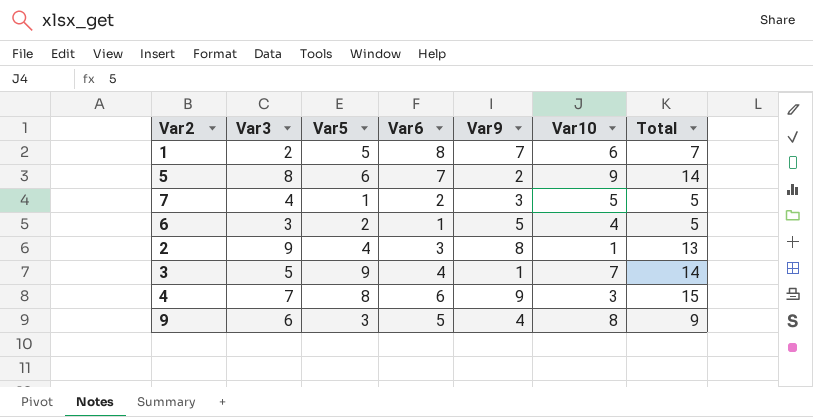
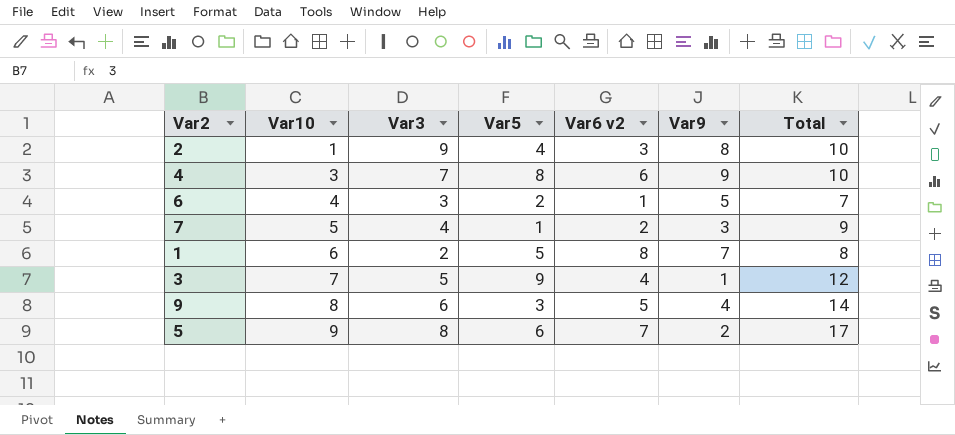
row order: none -> Var10 ascending
column Var10 | position: 6 -> 2
column name: Var6 -> Var6 v2
column Total | formula: [Var3] + [Var5] -> [Var10] + [Var3]

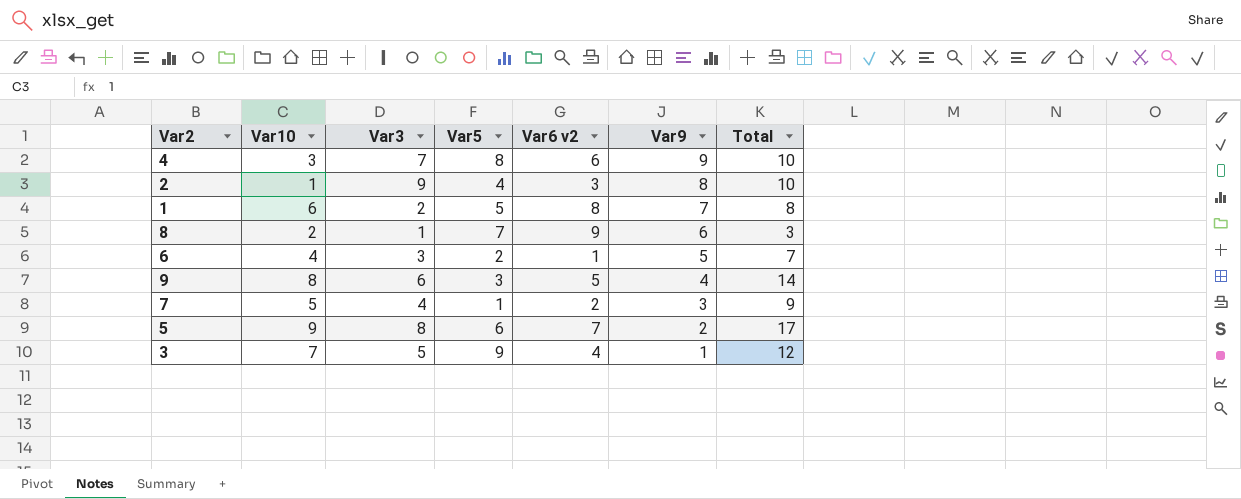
row order: Var10 ascending -> Var9 descending
row 8: none -> 2 | 1 | 7 | 9 | 6 | 3

